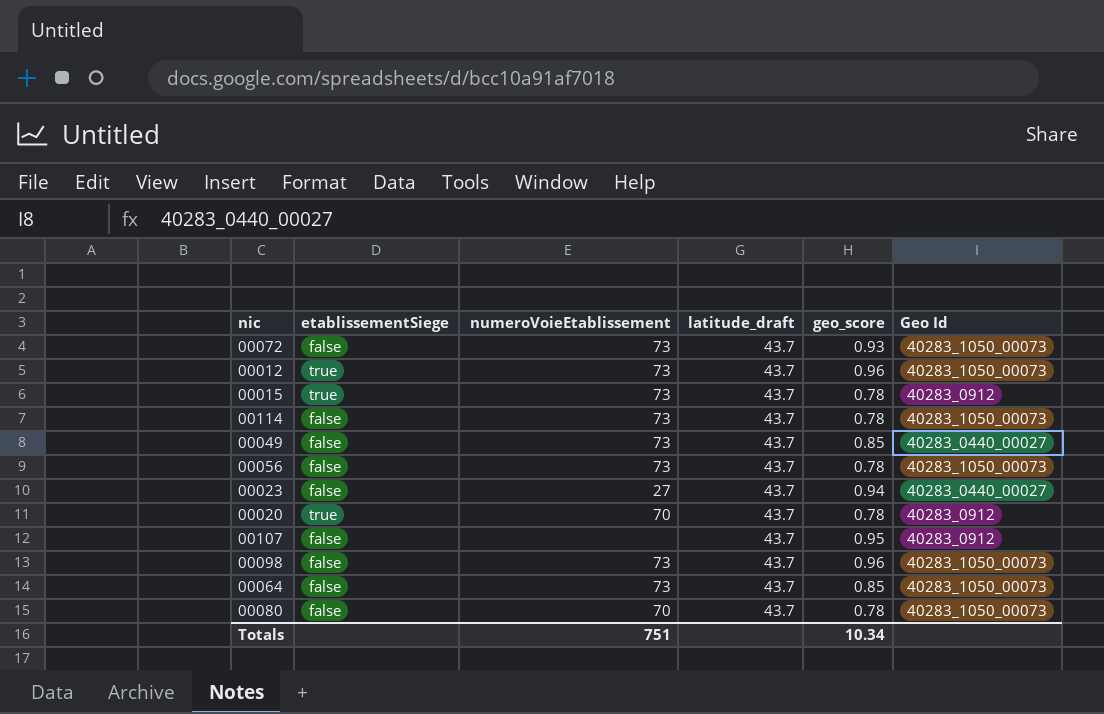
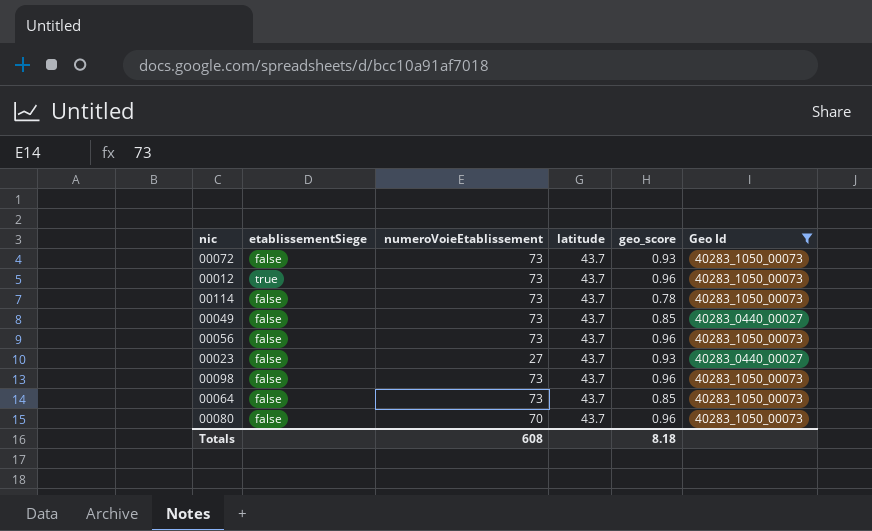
filter: none -> Geo Id != 40283_0912
column name: latitude_draft -> latitude
00056 | geo_score: 0.78 -> 0.96
00023 | geo_score: 0.94 -> 0.93
00080 | geo_score: 0.78 -> 0.96
Totals | numeroVoieEtablissement: 751 -> 608
Totals | geo_score: 10.34 -> 8.18

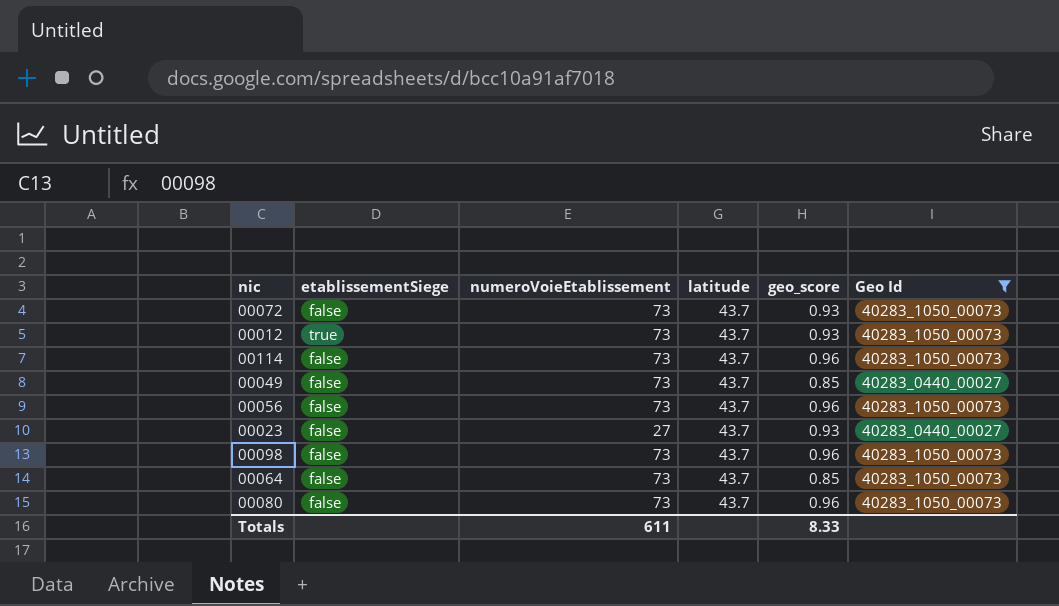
00012 | geo_score: 0.96 -> 0.93
00114 | geo_score: 0.78 -> 0.96
00080 | numeroVoieEtablissement: 70 -> 73
Totals | numeroVoieEtablissement: 608 -> 611
Totals | geo_score: 8.18 -> 8.33

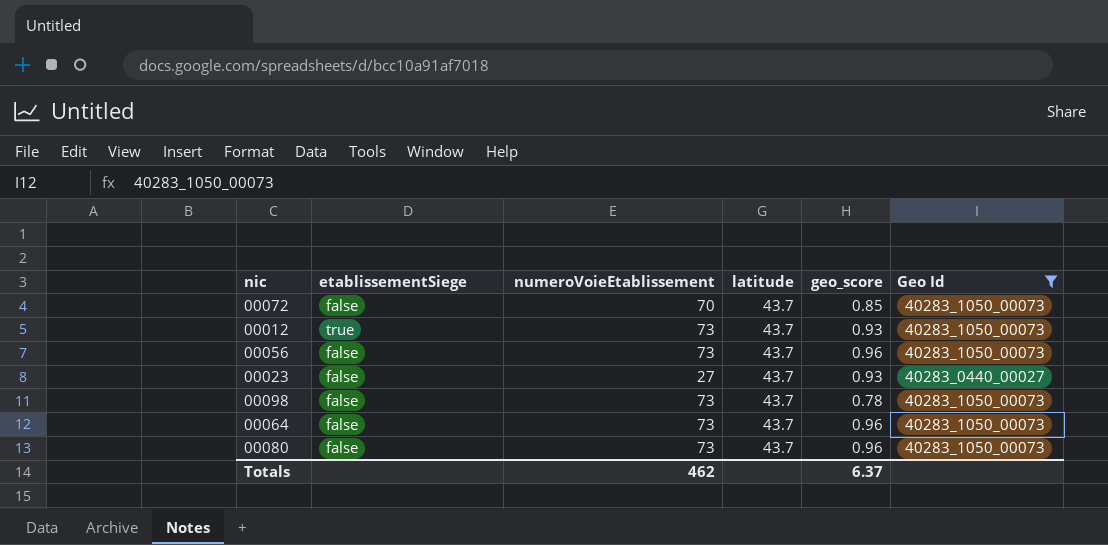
row 00114: false | 73 | 43.7 | 0.96 | 40283_1050_00073 -> none
row 00049: false | 73 | 43.7 | 0.85 | 40283_0440_00027 -> none
00072 | numeroVoieEtablissement: 73 -> 70
00072 | geo_score: 0.93 -> 0.85
00098 | geo_score: 0.96 -> 0.78
00064 | geo_score: 0.85 -> 0.96
Totals | numeroVoieEtablissement: 611 -> 462
Totals | geo_score: 8.33 -> 6.37

